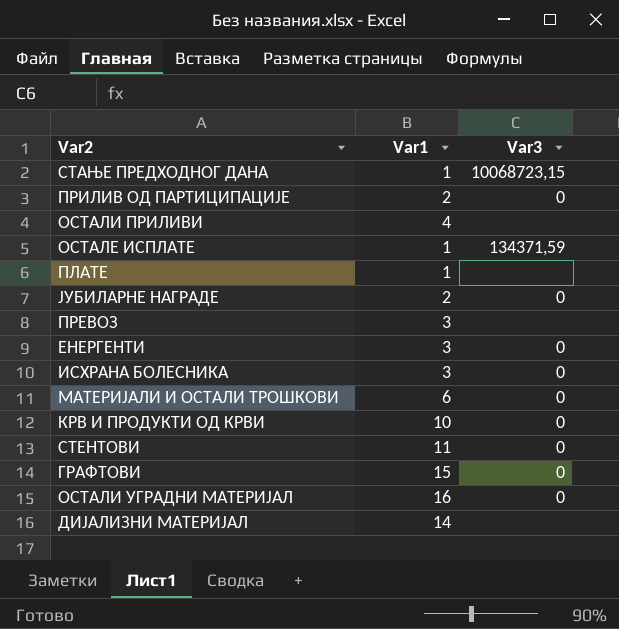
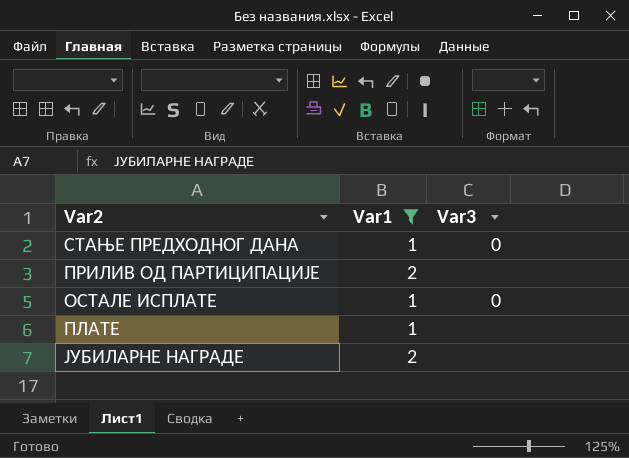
filter: none -> Var1 <= 2
СТАЊЕ ПРЕДХОДНОГ ДАНА | Var3: 10068723,15 -> 0
ПРИЛИВ ОД ПАРТИЦИПАЦИЈЕ | Var3: 0 -> none
ОСТАЛЕ ИСПЛАТЕ | Var3: 134371,59 -> 0
ЈУБИЛАРНЕ НАГРАДЕ | Var3: 0 -> none

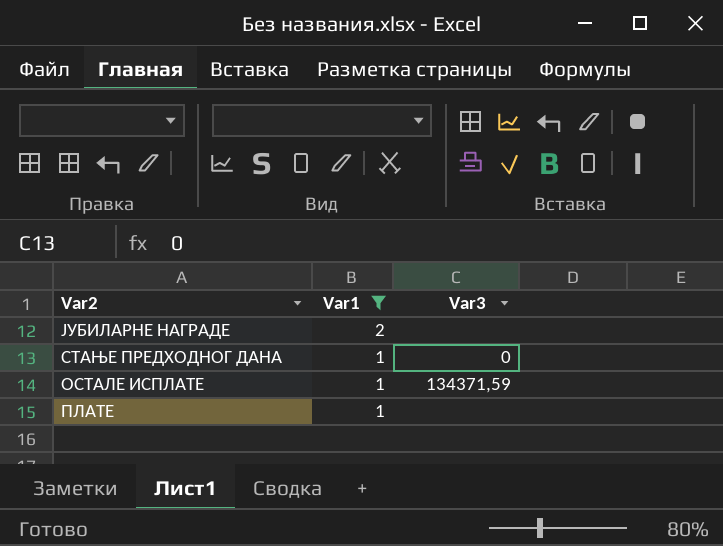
row order: none -> Var1 descending
row ПРИЛИВ ОД ПАРТИЦИПАЦИЈЕ: 2 | none -> none
ОСТАЛЕ ИСПЛАТЕ | Var3: 0 -> 134371,59

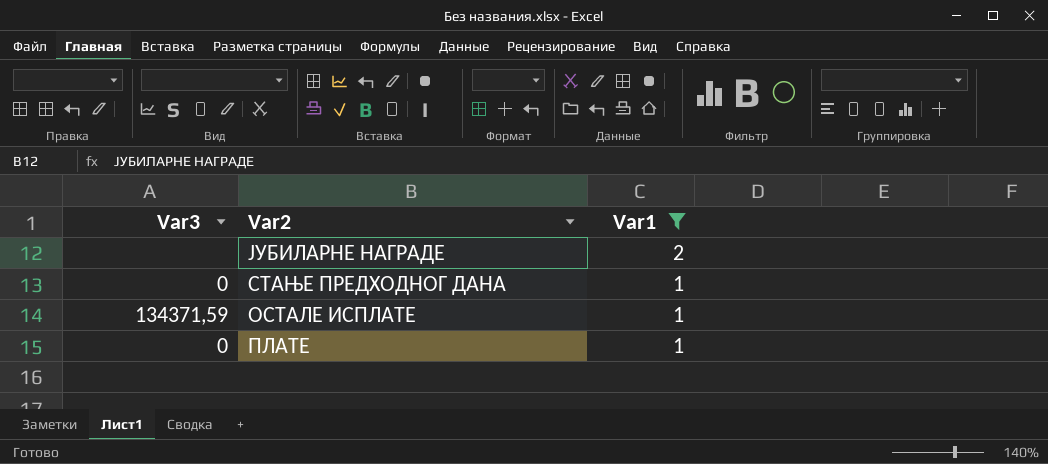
column Var3 | position: 3 -> 1
ПЛАТЕ | Var3: none -> 0

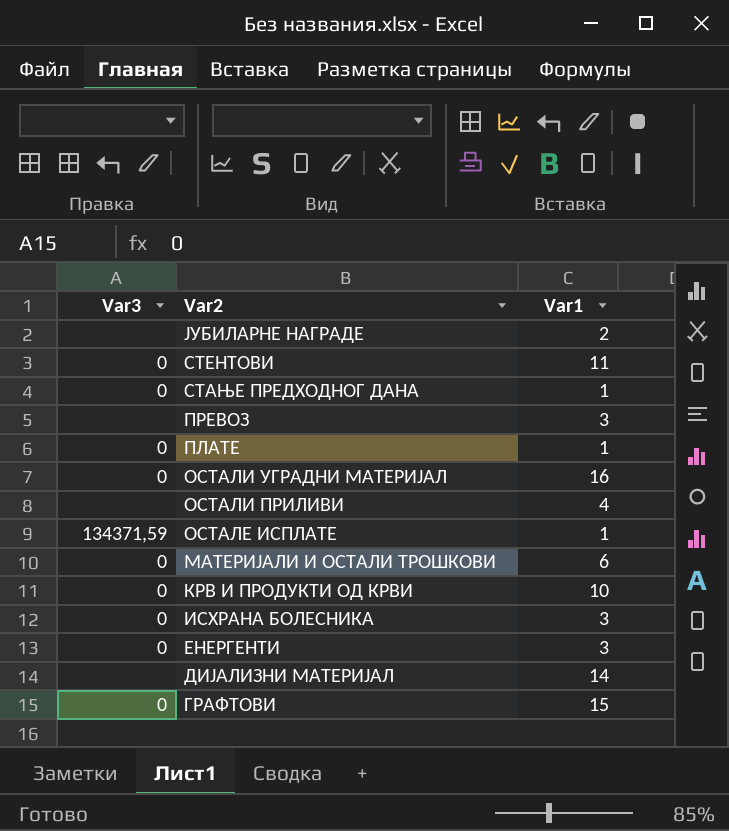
filter: Var1 <= 2 -> none
row order: Var1 descending -> Var2 descending

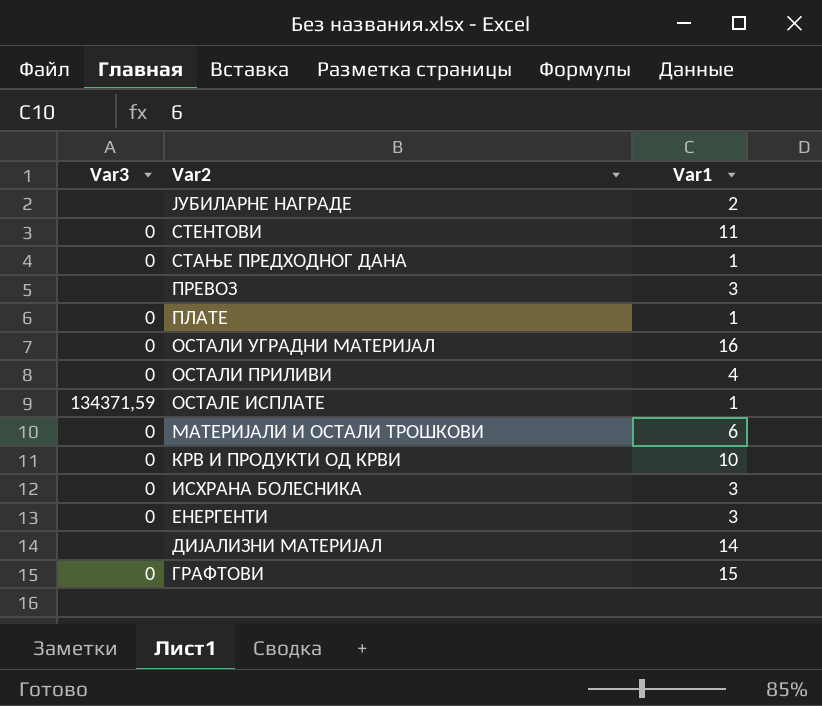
ОСТАЛИ ПРИЛИВИ | Var3: none -> 0

